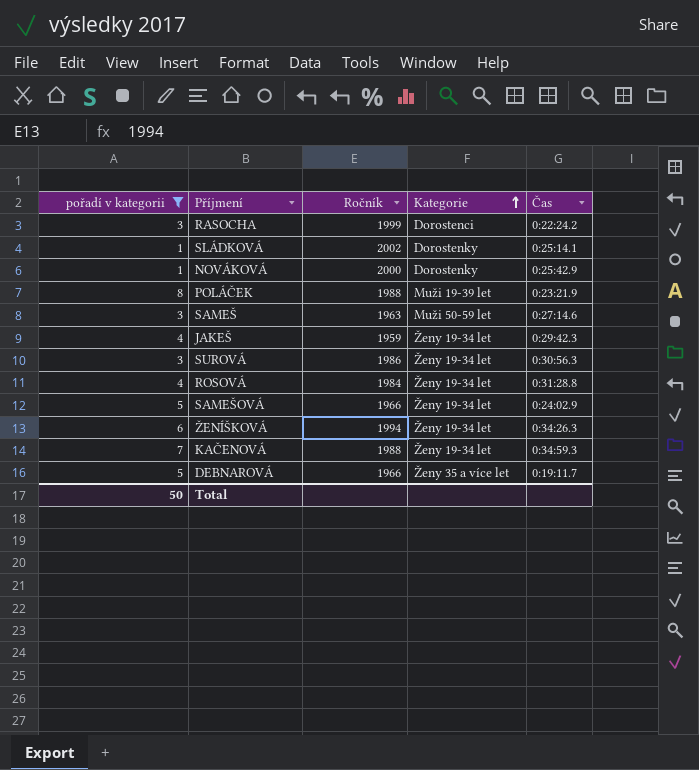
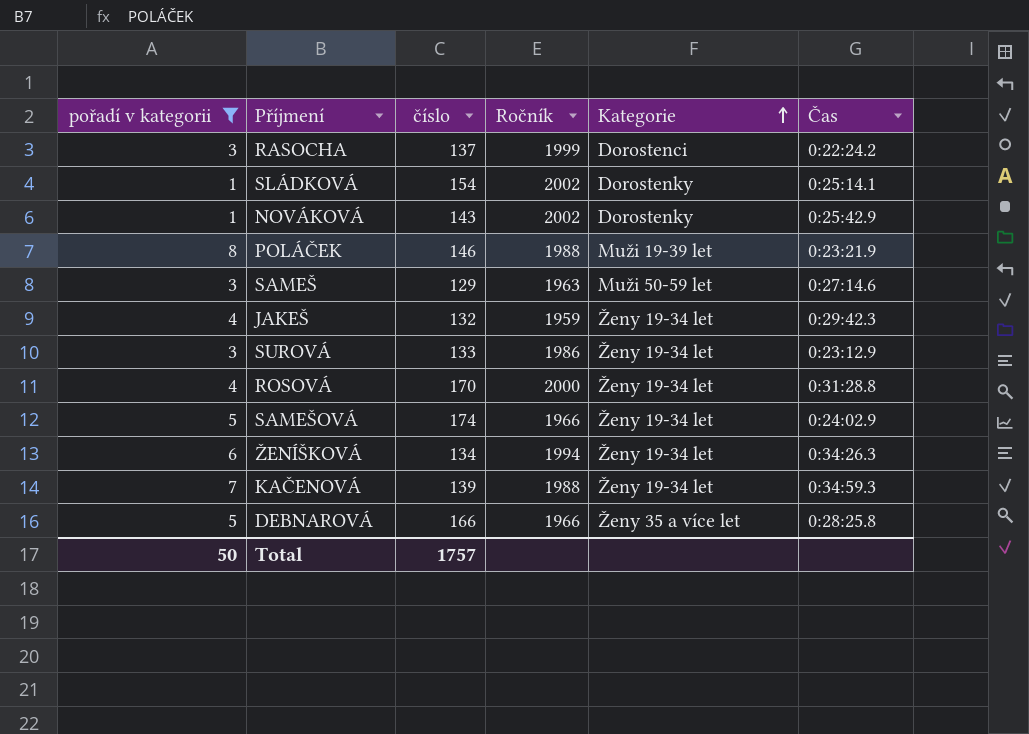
column číslo | position: none -> 3
NOVÁKOVÁ | Ročník: 2000 -> 2002
SUROVÁ | Čas: 0:30:56.3 -> 0:23:12.9
ROSOVÁ | Ročník: 1984 -> 2000
DEBNAROVÁ | Čas: 0:19:11.7 -> 0:28:25.8

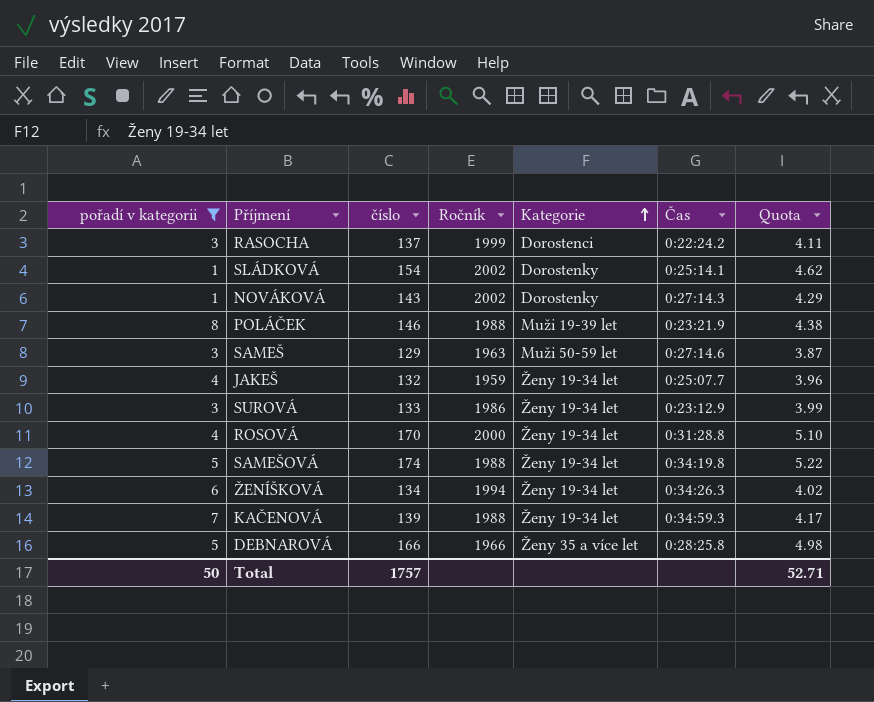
column Quota | formula: none -> [číslo] * 0.03
NOVÁKOVÁ | Čas: 0:25:42.9 -> 0:27:14.3
JAKEŠ | Čas: 0:29:42.3 -> 0:25:07.7
SAMEŠOVÁ | Ročník: 1966 -> 1988
SAMEŠOVÁ | Čas: 0:24:02.9 -> 0:34:19.8

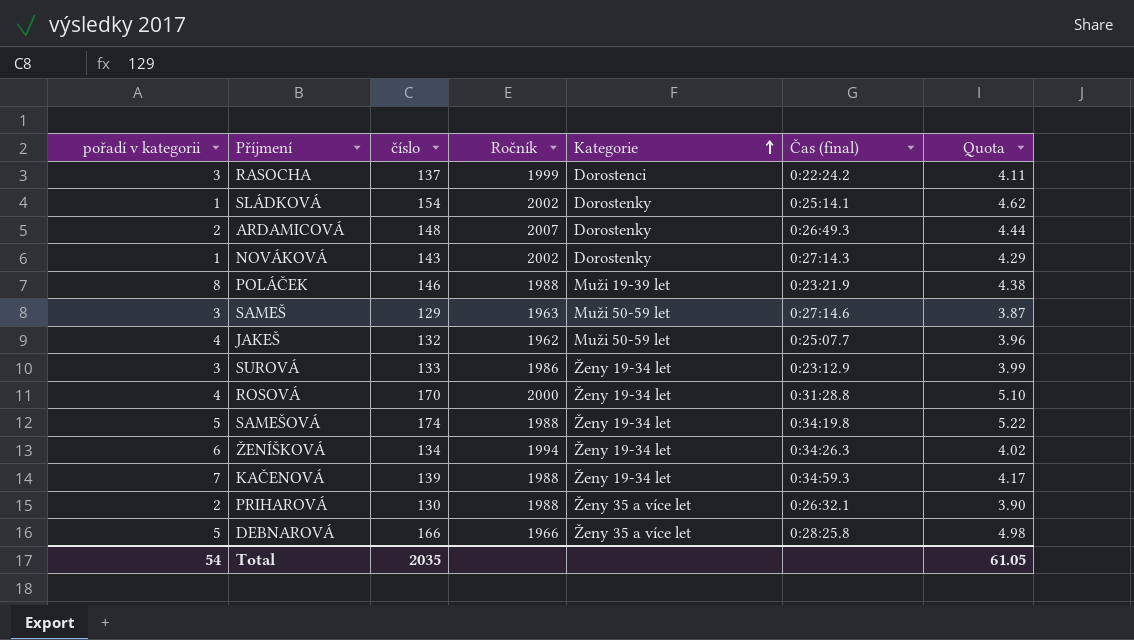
filter: pořadí v kategorii != 2 -> none
column name: Čas -> Čas (final)
JAKEŠ | Ročník: 1959 -> 1962
JAKEŠ | Kategorie: Ženy 19-34 let -> Muži 50-59 let
Total | pořadí v kategorii: 50 -> 54
Total | číslo: 1757 -> 2035
Total | Quota: 52.71 -> 61.05

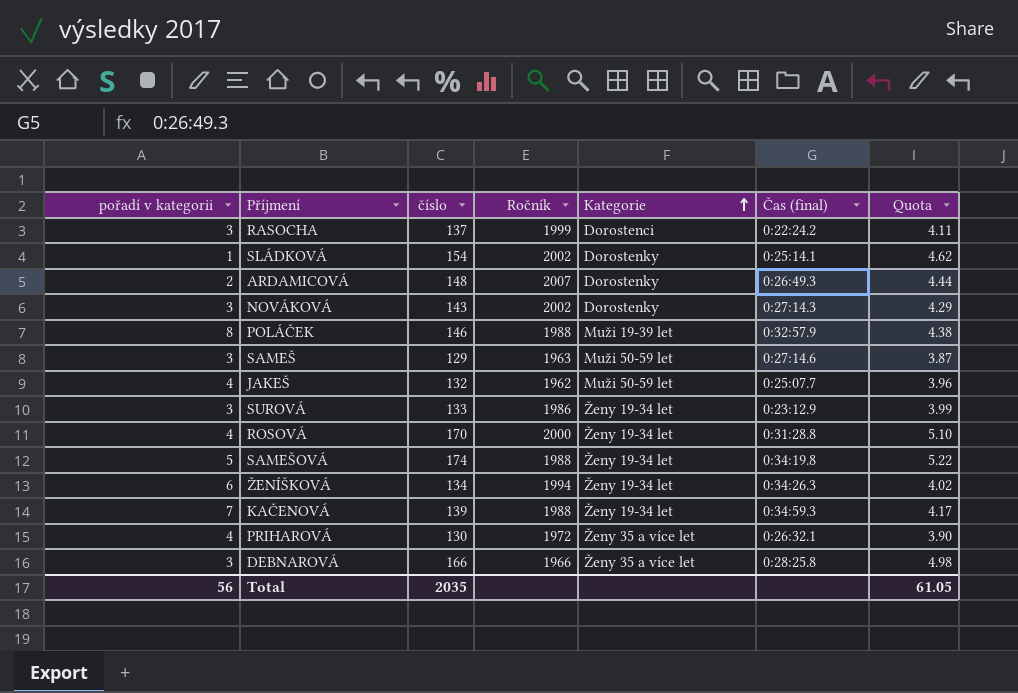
NOVÁKOVÁ | pořadí v kategorii: 1 -> 3
POLÁČEK | Čas (final): 0:23:21.9 -> 0:32:57.9
PRIHAROVÁ | pořadí v kategorii: 2 -> 4
PRIHAROVÁ | Ročník: 1988 -> 1972
DEBNAROVÁ | pořadí v kategorii: 5 -> 3
Total | pořadí v kategorii: 54 -> 56

